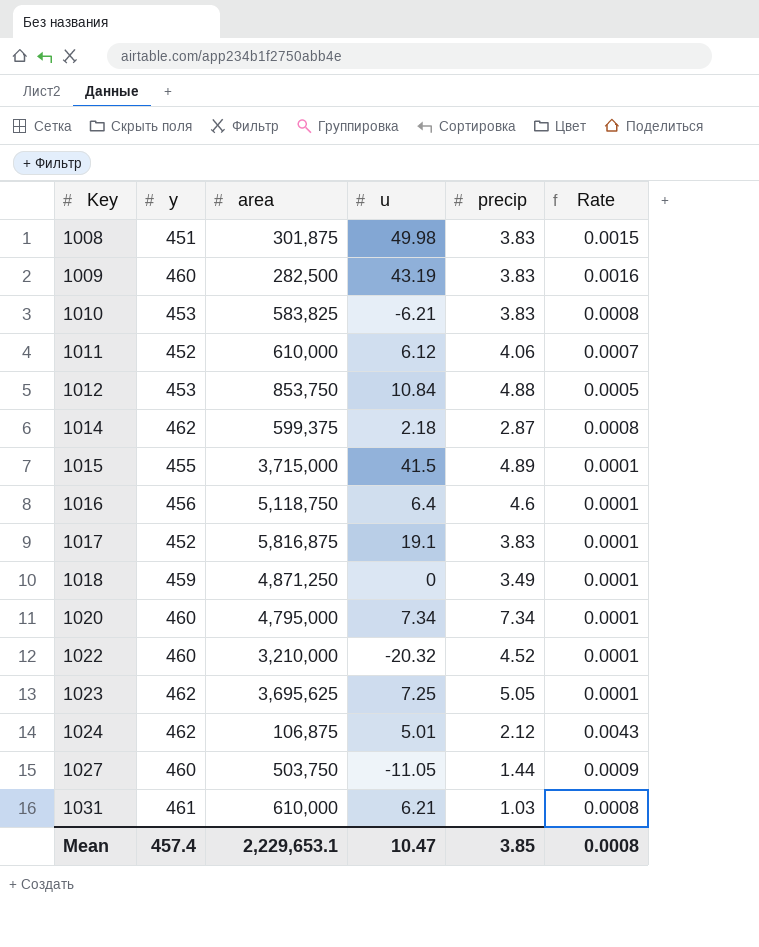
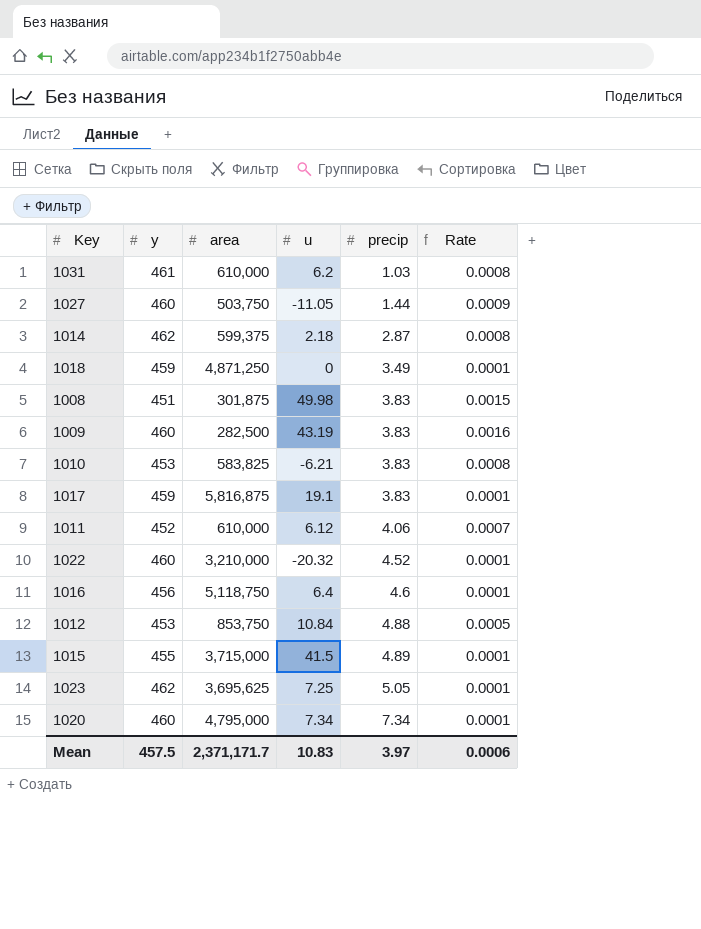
row order: Key ascending -> precip ascending
row 1024: 462 | 106,875 | 5.01 | 2.12 | 0.0043 -> none
1031 | u: 6.21 -> 6.2
1017 | y: 452 -> 459
Mean | y: 457.4 -> 457.5
Mean | area: 2,229,653.1 -> 2,371,171.7
Mean | u: 10.47 -> 10.83
Mean | precip: 3.85 -> 3.97
Mean | Rate: 0.0008 -> 0.0006

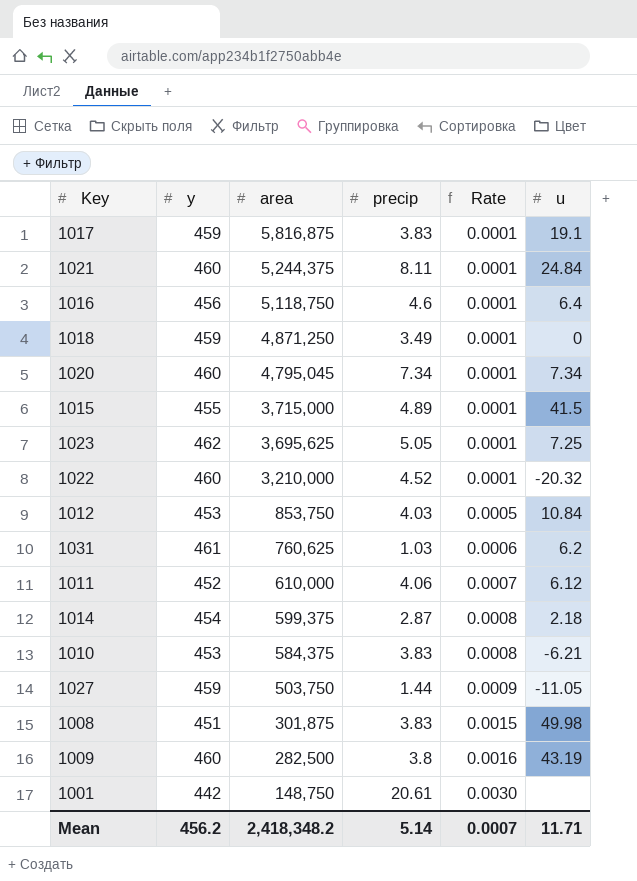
row order: precip ascending -> area descending
column u | position: 4 -> 6
row 1021: none -> 460 | 5,244,375 | 8.11 | 0.0001 | 24.84
1020 | area: 4,795,000 -> 4,795,045
1012 | precip: 4.88 -> 4.03
1031 | area: 610,000 -> 760,625
1031 | Rate: 0.0008 -> 0.0006
1014 | y: 462 -> 454
1010 | area: 583,825 -> 584,375
1027 | y: 460 -> 459
1009 | precip: 3.83 -> 3.8
row 1001: none -> 442 | 148,750 | 20.61 | 0.0030 | none
Mean | y: 457.5 -> 456.2
Mean | area: 2,371,171.7 -> 2,418,348.2
Mean | precip: 3.97 -> 5.14
Mean | Rate: 0.0006 -> 0.0007
Mean | u: 10.83 -> 11.71

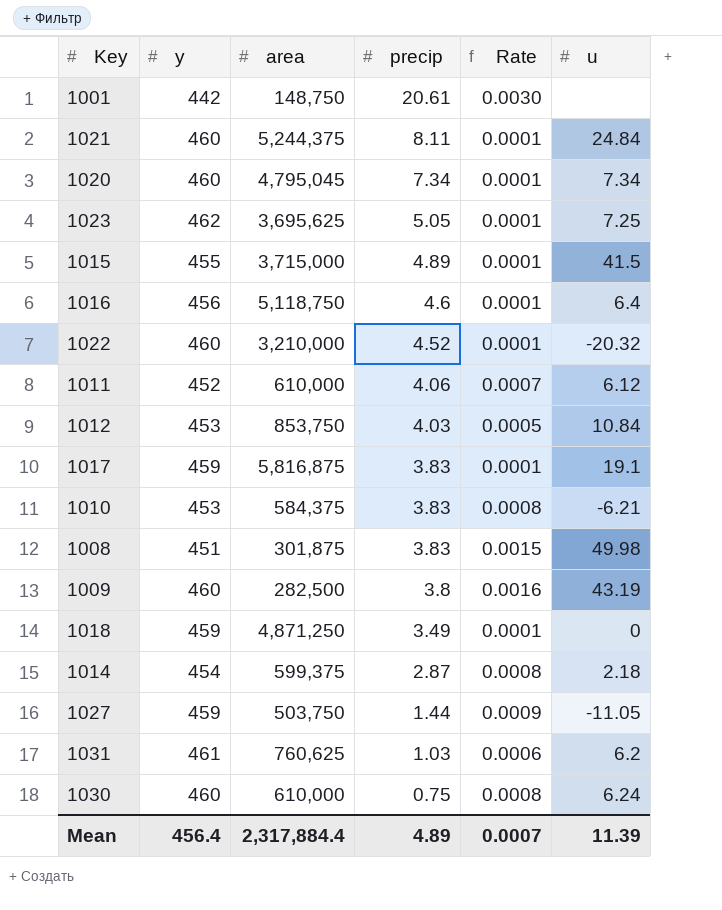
row order: area descending -> precip descending
row 1030: none -> 460 | 610,000 | 0.75 | 0.0008 | 6.24
Mean | y: 456.2 -> 456.4
Mean | area: 2,418,348.2 -> 2,317,884.4
Mean | precip: 5.14 -> 4.89
Mean | u: 11.71 -> 11.39

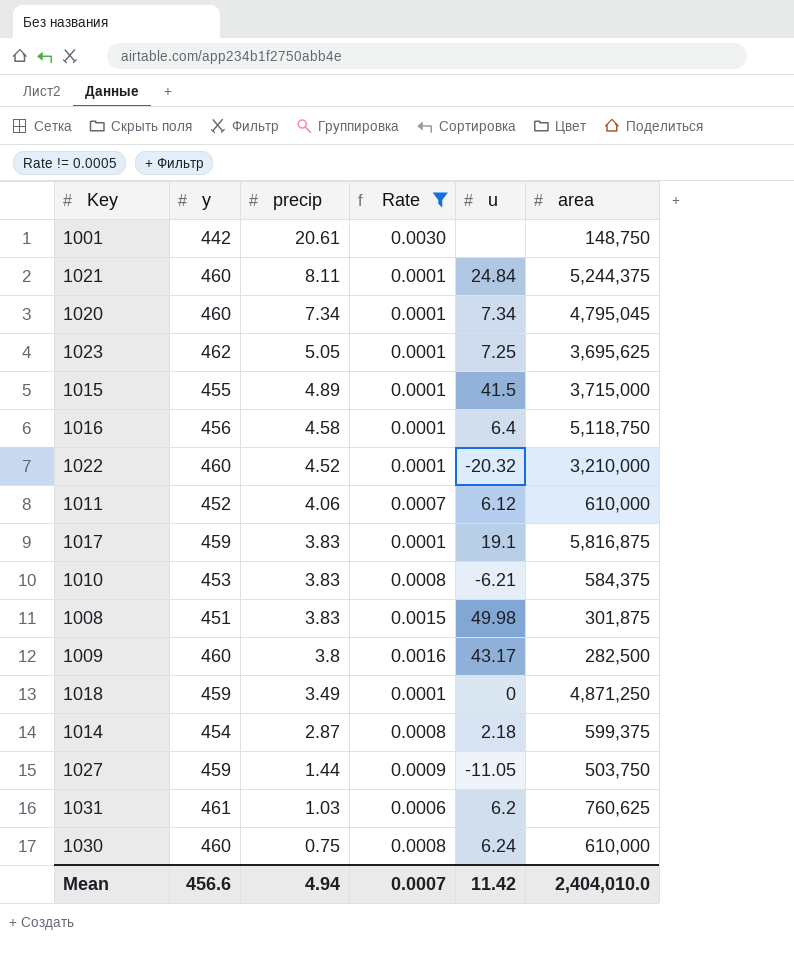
filter: none -> Rate != 0.0005
column area | position: 3 -> 6
1016 | precip: 4.6 -> 4.58
1009 | u: 43.19 -> 43.17
Mean | y: 456.4 -> 456.6
Mean | precip: 4.89 -> 4.94
Mean | u: 11.39 -> 11.42
Mean | area: 2,317,884.4 -> 2,404,010.0

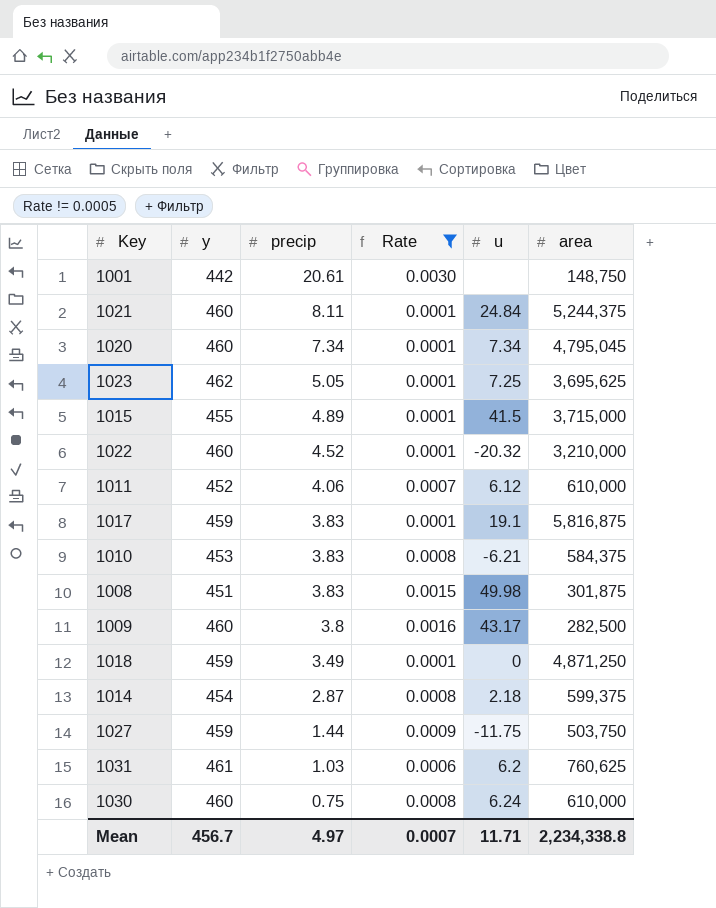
row 1016: 456 | 4.58 | 0.0001 | 6.4 | 5,118,750 -> none
1027 | u: -11.05 -> -11.75
Mean | y: 456.6 -> 456.7
Mean | precip: 4.94 -> 4.97
Mean | u: 11.42 -> 11.71
Mean | area: 2,404,010.0 -> 2,234,338.8

